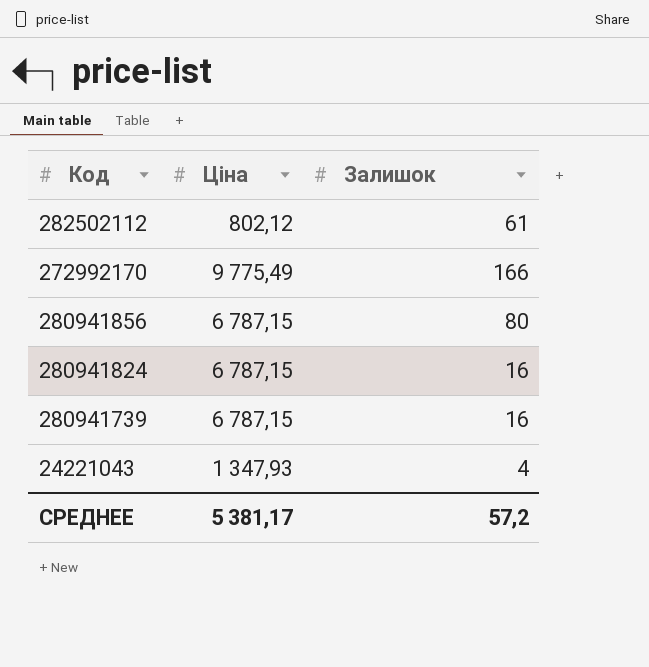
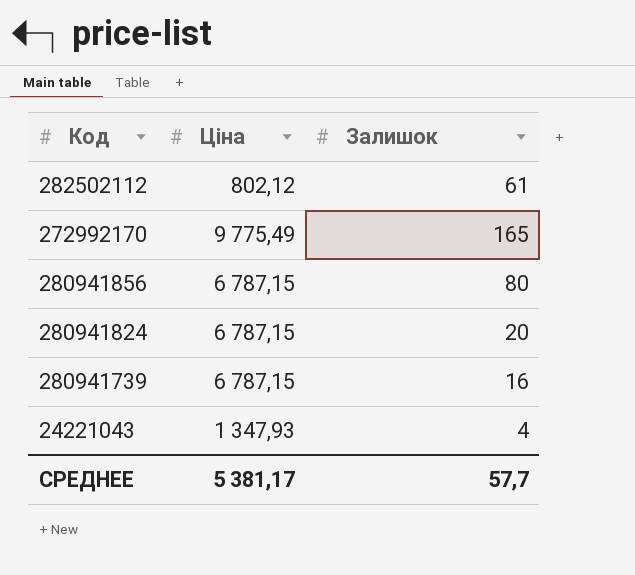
272992170 | Залишок: 166 -> 165
280941824 | Залишок: 16 -> 20
СРЕДНЕЕ | Залишок: 57,2 -> 57,7

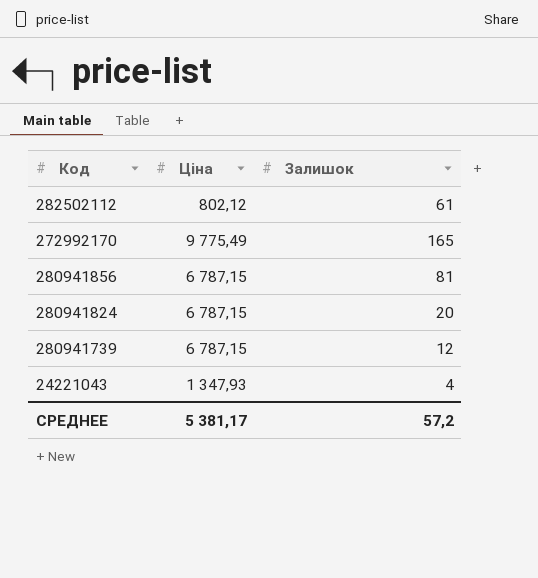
280941856 | Залишок: 80 -> 81
280941739 | Залишок: 16 -> 12
СРЕДНЕЕ | Залишок: 57,7 -> 57,2

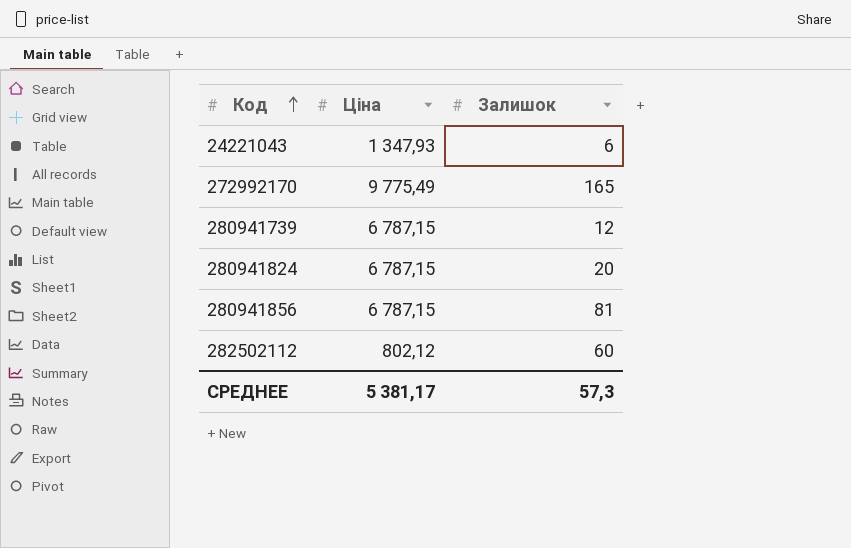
row order: none -> Код ascending
24221043 | Залишок: 4 -> 6
282502112 | Залишок: 61 -> 60
СРЕДНЕЕ | Залишок: 57,2 -> 57,3

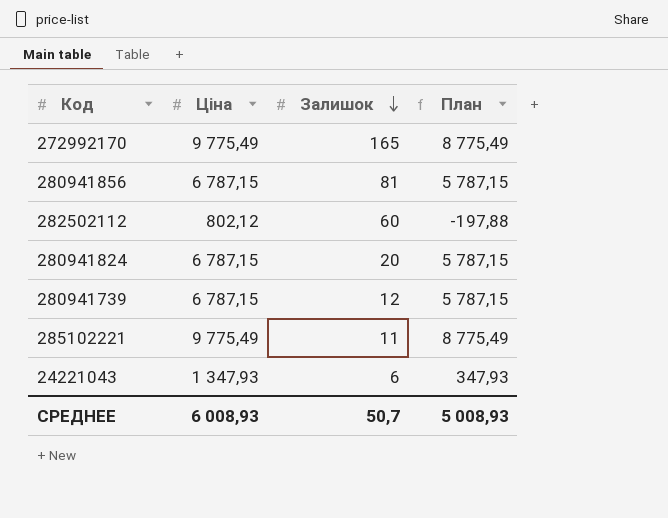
row order: Код ascending -> Залишок descending
column План | formula: none -> [Ціна] - 1000
row 285102221: none -> 9 775,49 | 11 | 8 775,49
СРЕДНЕЕ | Ціна: 5 381,17 -> 6 008,93
СРЕДНЕЕ | Залишок: 57,3 -> 50,7

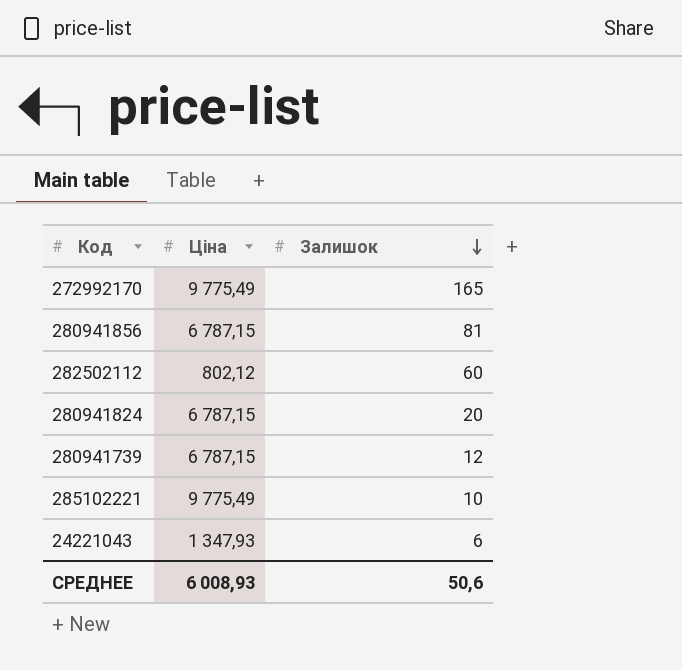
column План | formula: [Ціна] - 1000 -> none
285102221 | Залишок: 11 -> 10
СРЕДНЕЕ | Залишок: 50,7 -> 50,6

